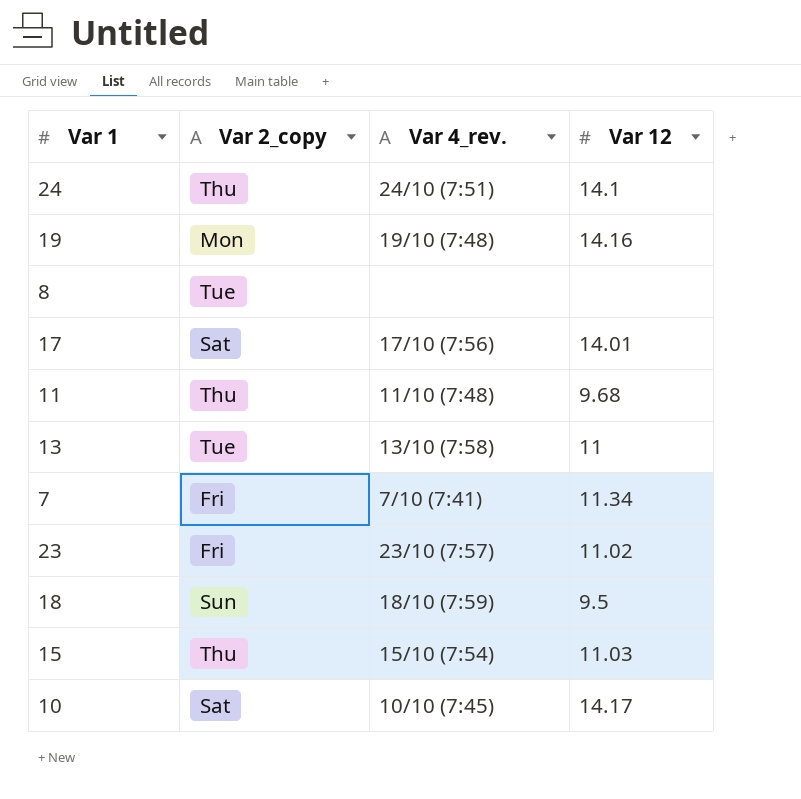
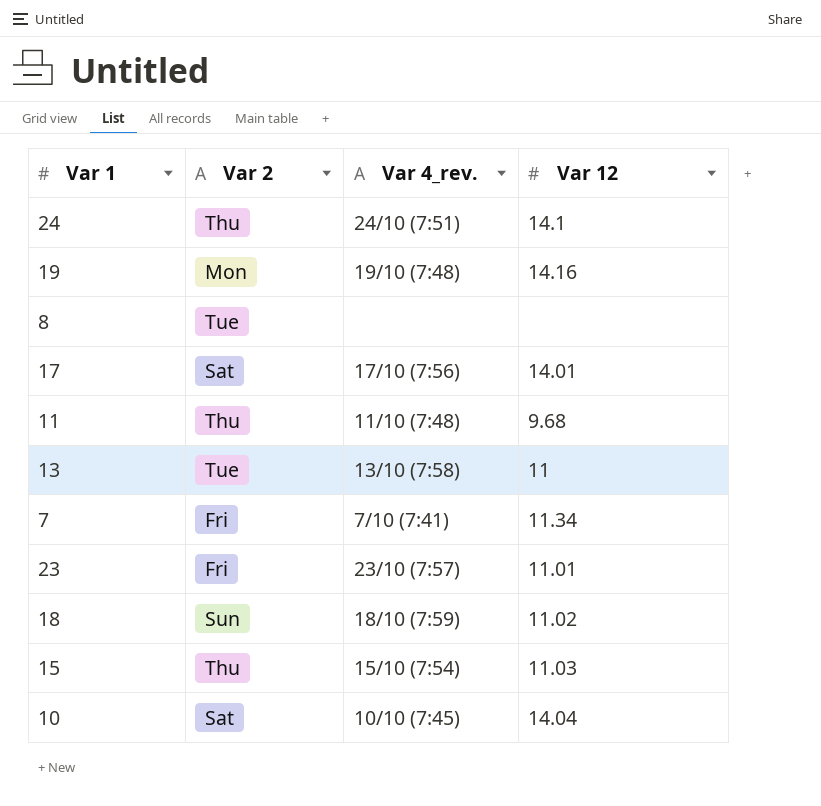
column name: Var 2_copy -> Var 2
23 | Var 12: 11.02 -> 11.01
18 | Var 12: 9.5 -> 11.02
10 | Var 12: 14.17 -> 14.04

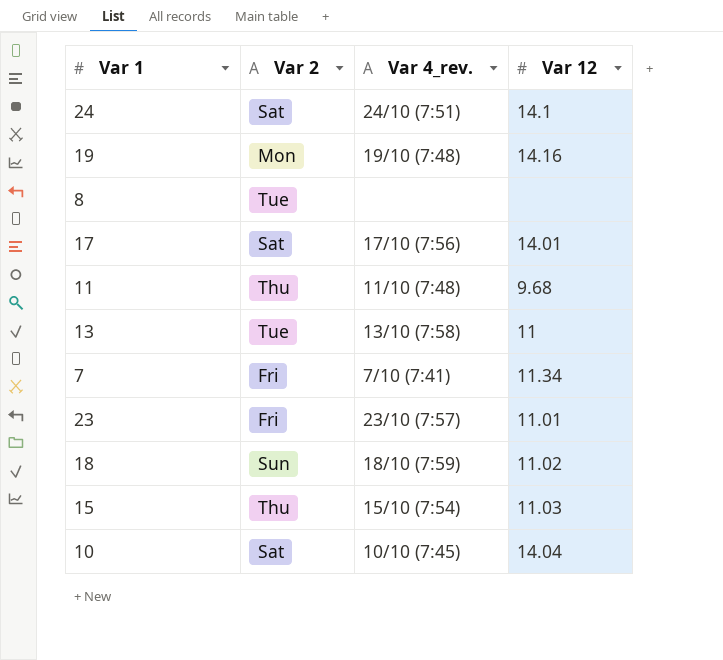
24 | Var 2: Thu -> Sat

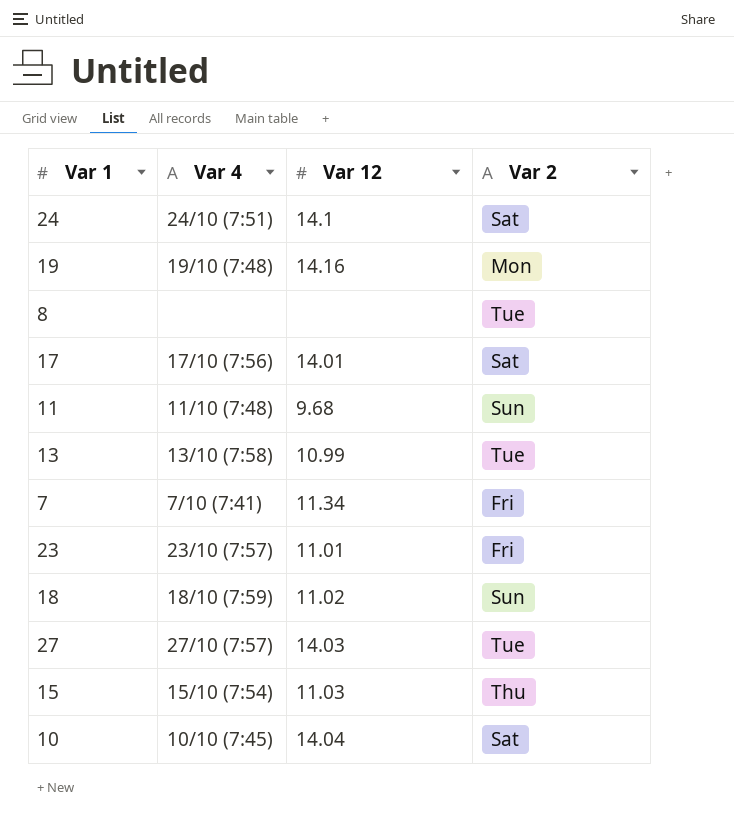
column name: Var 4_rev. -> Var 4
column Var 2 | position: 2 -> 4
11 | Var 2: Thu -> Sun
13 | Var 12: 11 -> 10.99
row 27: none -> 27/10 (7:57) | 14.03 | Tue

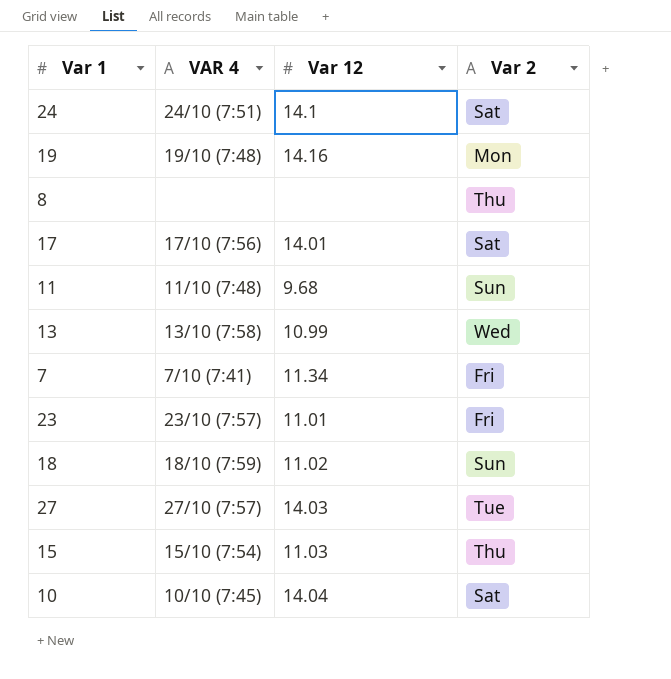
column name: Var 4 -> VAR 4
8 | Var 2: Tue -> Thu
13 | Var 2: Tue -> Wed

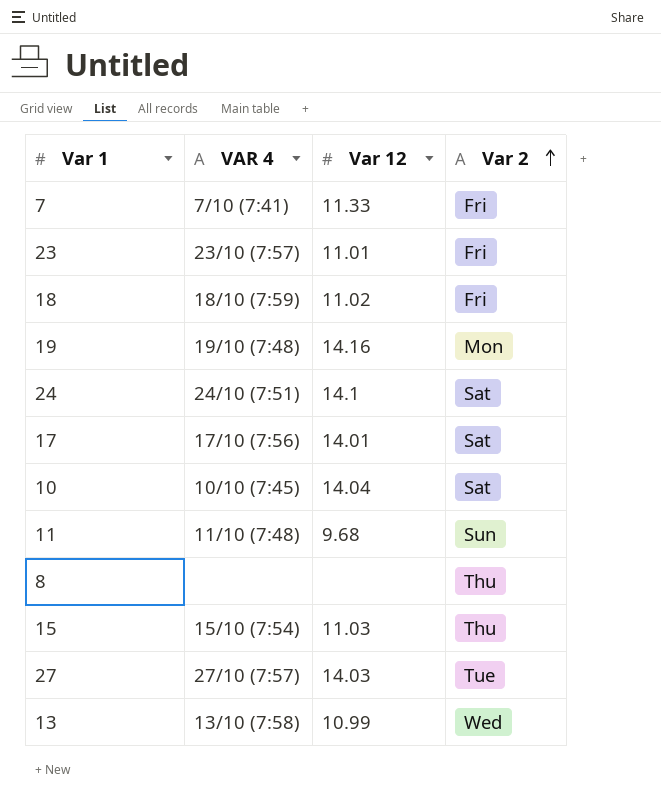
row order: none -> Var 2 ascending
7 | Var 12: 11.34 -> 11.33
18 | Var 2: Sun -> Fri

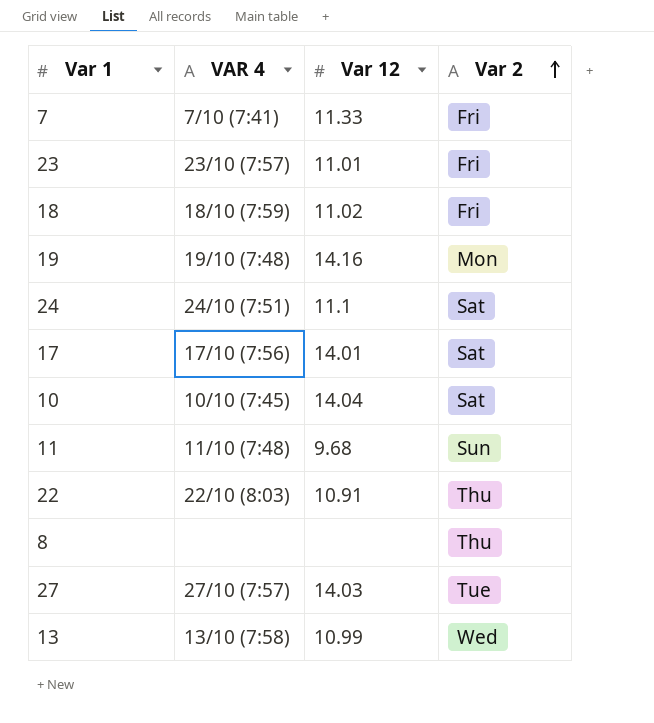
row 15: 15/10 (7:54) | 11.03 | Thu -> none
24 | Var 12: 14.1 -> 11.1
row 22: none -> 22/10 (8:03) | 10.91 | Thu

